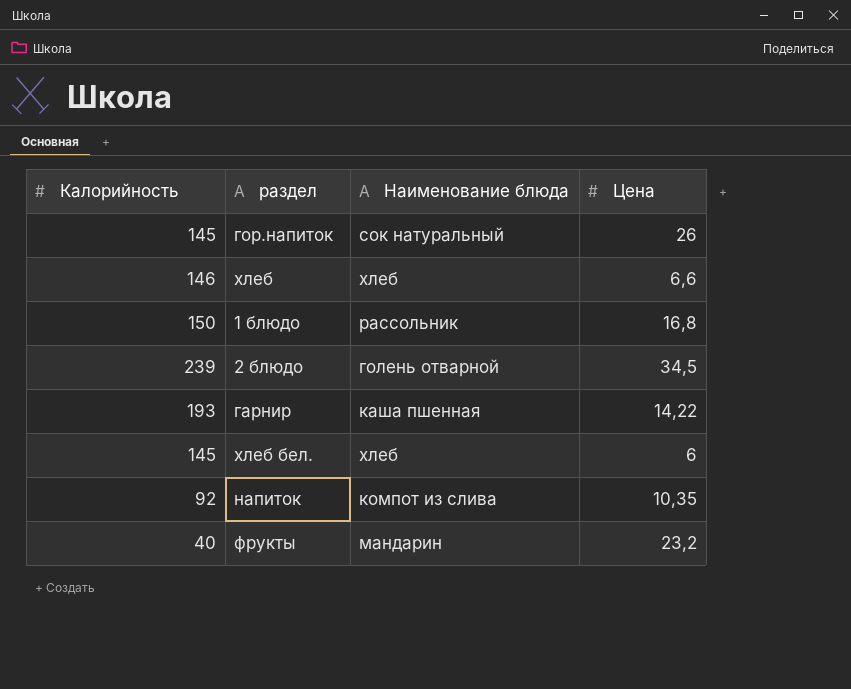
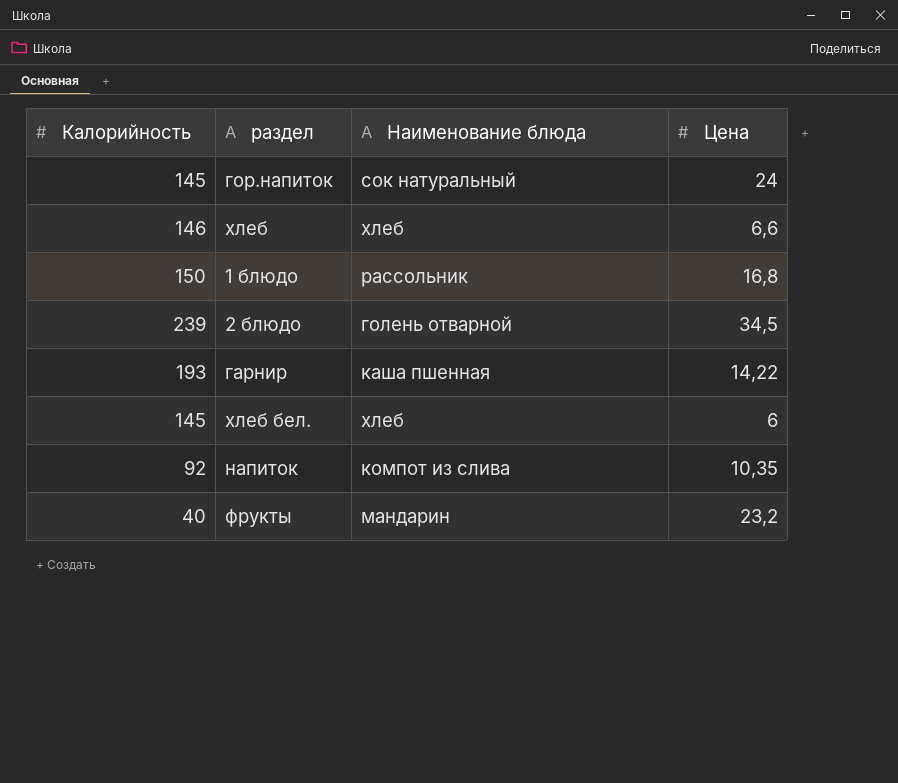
гор.напиток | Цена: 26 -> 24

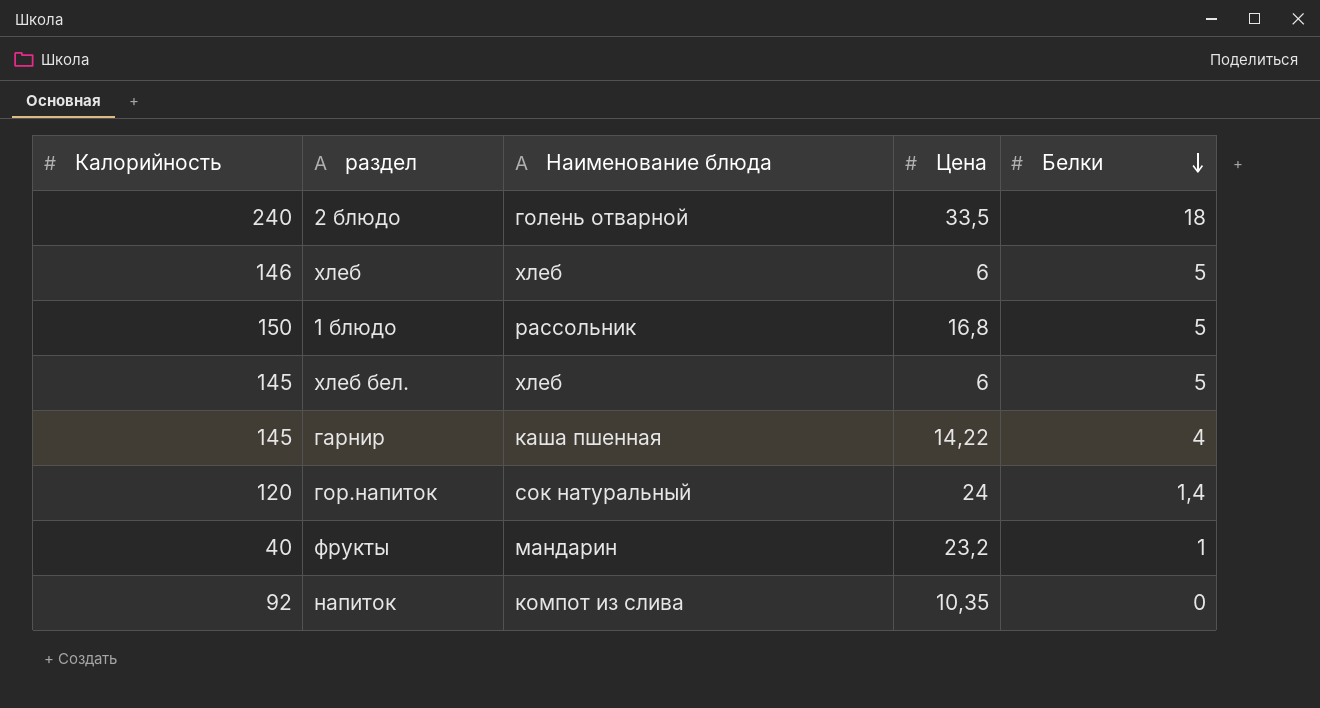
row order: none -> Белки descending
column Белки | position: none -> 5
2 блюдо | Калорийность: 239 -> 240
2 блюдо | Цена: 34,5 -> 33,5
хлеб | Цена: 6,6 -> 6
гарнир | Калорийность: 193 -> 145
гор.напиток | Калорийность: 145 -> 120

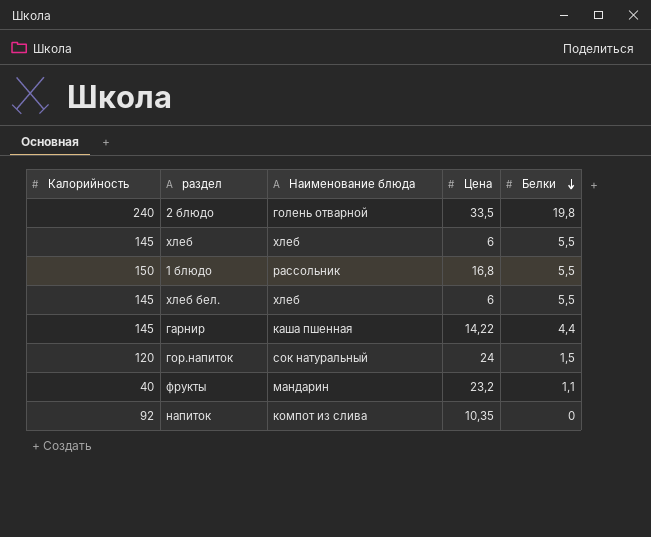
2 блюдо | Белки: 18 -> 19,8
хлеб | Калорийность: 146 -> 145
хлеб | Белки: 5 -> 5,5
1 блюдо | Белки: 5 -> 5,5
хлеб бел. | Белки: 5 -> 5,5
гарнир | Белки: 4 -> 4,4
гор.напиток | Белки: 1,4 -> 1,5
фрукты | Белки: 1 -> 1,1

